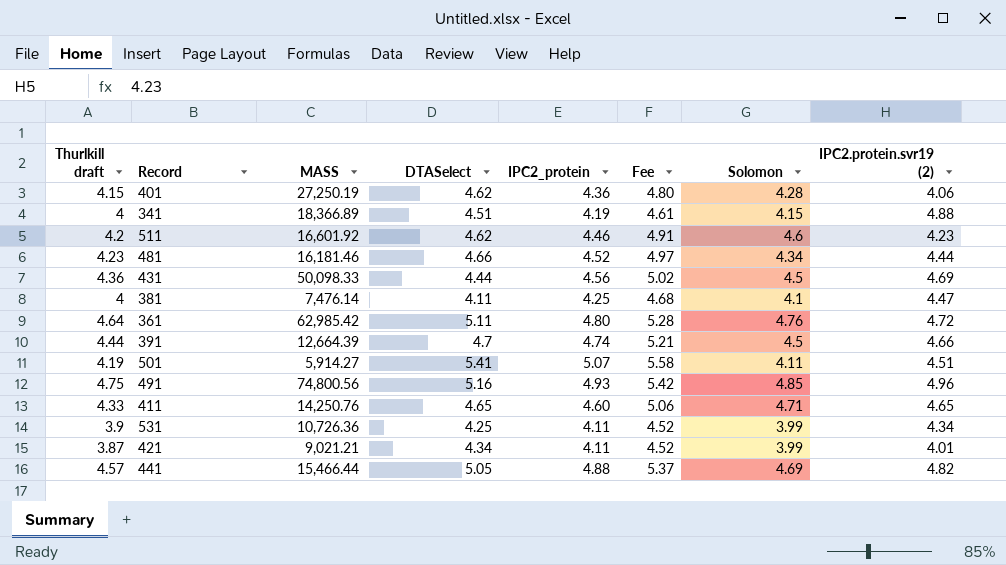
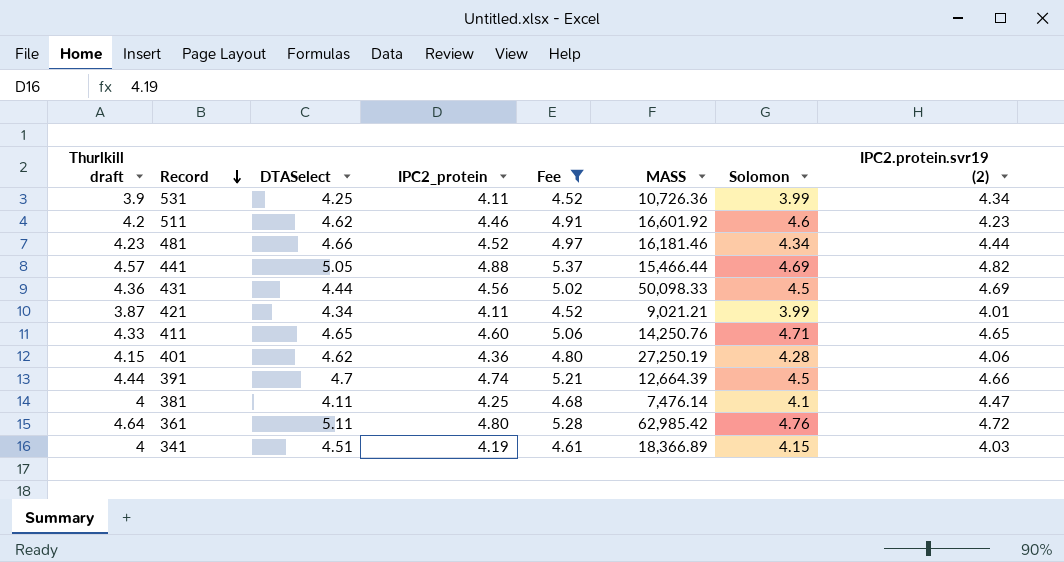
filter: none -> Fee <= 5.37
row order: none -> Record descending
column MASS | position: 3 -> 6
341 | IPC2.protein.svr19 (2): 4.88 -> 4.03

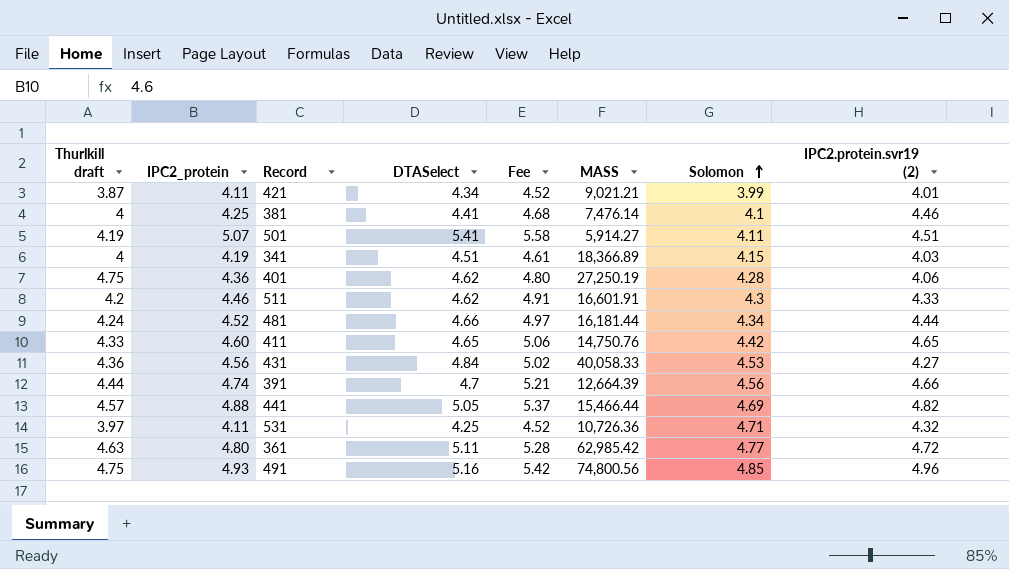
filter: Fee <= 5.37 -> none
row order: Record descending -> Solomon ascending
column IPC2_protein | position: 4 -> 2
381 | DTASelect: 4.11 -> 4.41
381 | IPC2.protein.svr19 (2): 4.47 -> 4.46
401 | Thurlkill draft: 4.15 -> 4.75
511 | MASS: 16,601.92 -> 16,601.91
511 | Solomon: 4.6 -> 4.3
511 | IPC2.protein.svr19 (2): 4.23 -> 4.33
481 | Thurlkill draft: 4.23 -> 4.24
481 | MASS: 16,181.46 -> 16,181.44
411 | MASS: 14,250.76 -> 14,750.76
411 | Solomon: 4.71 -> 4.42
431 | DTASelect: 4.44 -> 4.84
431 | MASS: 50,098.33 -> 40,058.33
431 | Solomon: 4.5 -> 4.53
431 | IPC2.protein.svr19 (2): 4.69 -> 4.27
391 | Solomon: 4.5 -> 4.56
531 | Thurlkill draft: 3.9 -> 3.97
531 | Solomon: 3.99 -> 4.71
531 | IPC2.protein.svr19 (2): 4.34 -> 4.32
361 | Thurlkill draft: 4.64 -> 4.63
361 | Solomon: 4.76 -> 4.77

